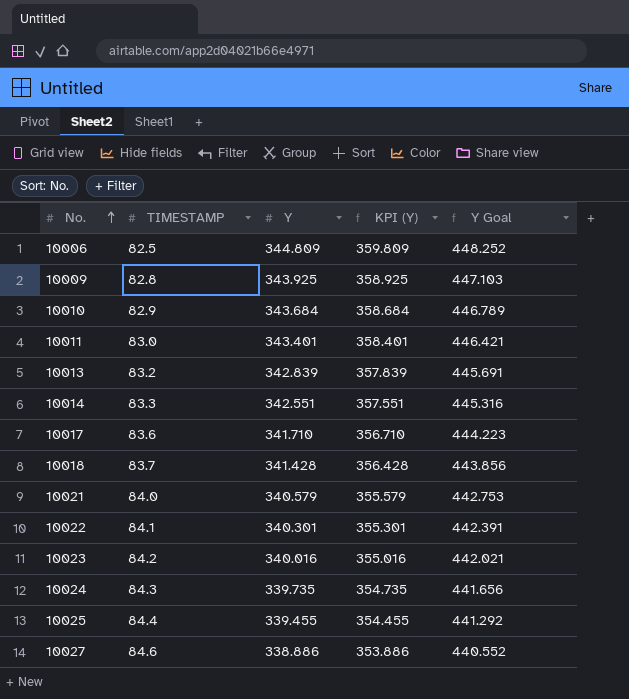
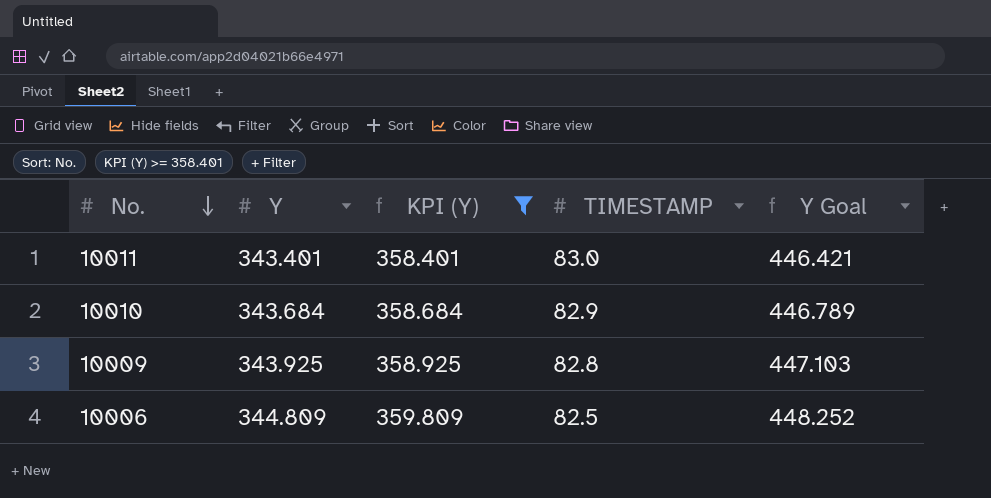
filter: none -> KPI (Y) >= 358.401
row order: No. ascending -> No. descending
column TIMESTAMP | position: 2 -> 4

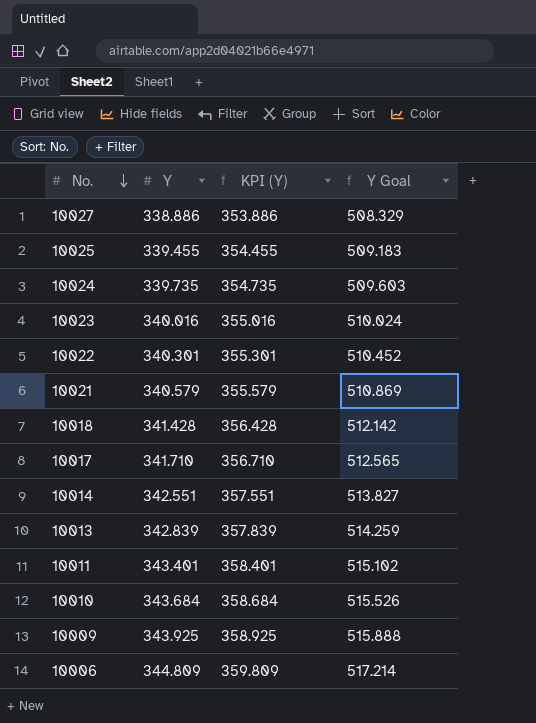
filter: KPI (Y) >= 358.401 -> none
column TIMESTAMP | position: 4 -> none
column Y Goal | formula: [Y] * 1.3 -> [Y] * 1.5

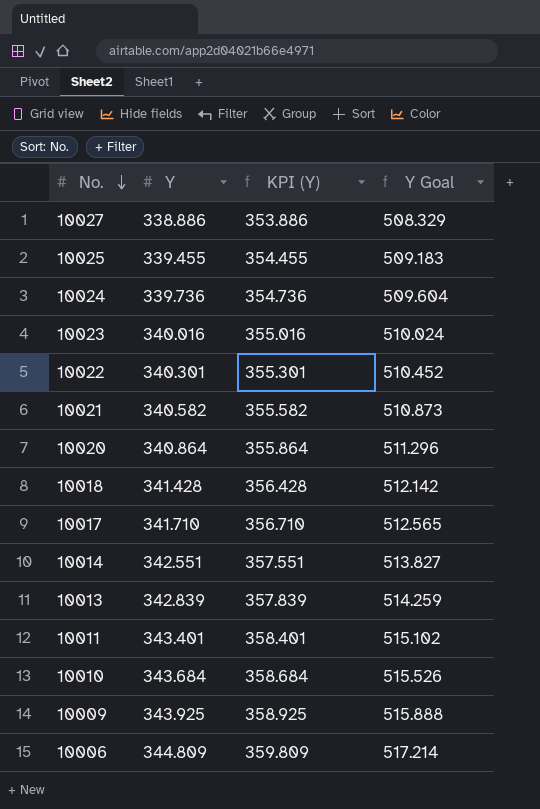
10024 | Y: 339.735 -> 339.736
10024 | KPI (Y): 354.735 -> 354.736
10024 | Y Goal: 509.603 -> 509.604
10021 | Y: 340.579 -> 340.582
10021 | KPI (Y): 355.579 -> 355.582
10021 | Y Goal: 510.869 -> 510.873
row 10020: none -> 340.864 | 355.864 | 511.296

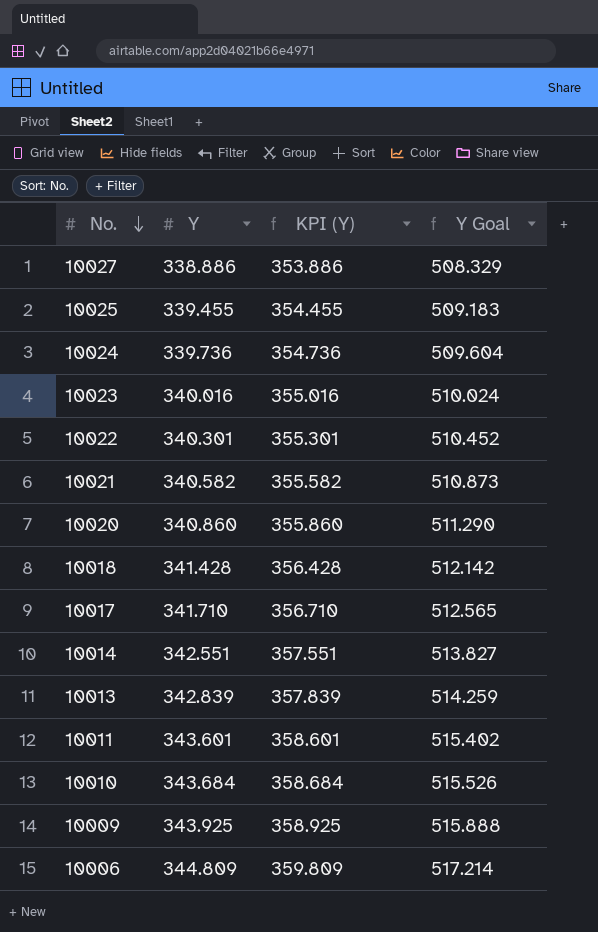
10020 | Y: 340.864 -> 340.860
10020 | KPI (Y): 355.864 -> 355.860
10020 | Y Goal: 511.296 -> 511.290
10011 | Y: 343.401 -> 343.601
10011 | KPI (Y): 358.401 -> 358.601
10011 | Y Goal: 515.102 -> 515.402

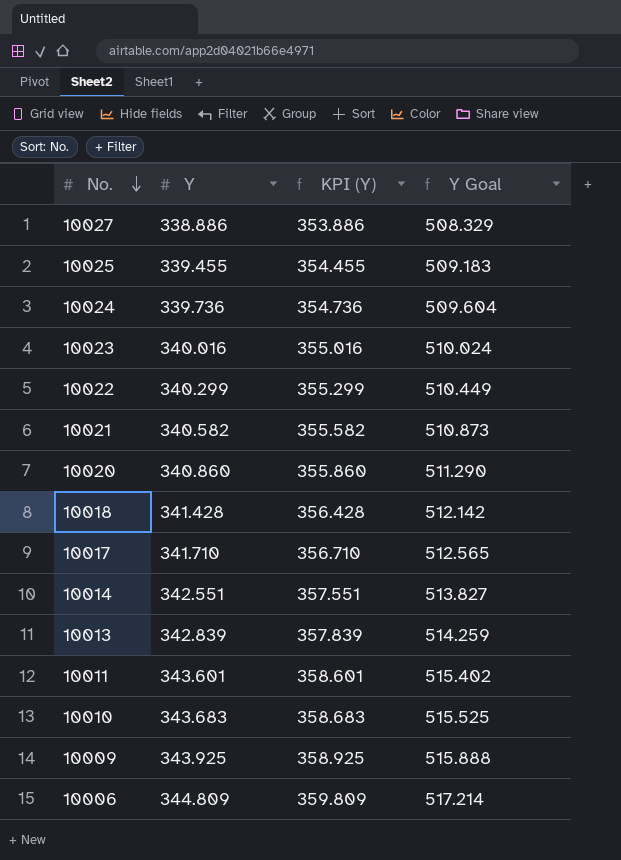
10022 | Y: 340.301 -> 340.299
10022 | KPI (Y): 355.301 -> 355.299
10022 | Y Goal: 510.452 -> 510.449
10010 | Y: 343.684 -> 343.683
10010 | KPI (Y): 358.684 -> 358.683
10010 | Y Goal: 515.526 -> 515.525

